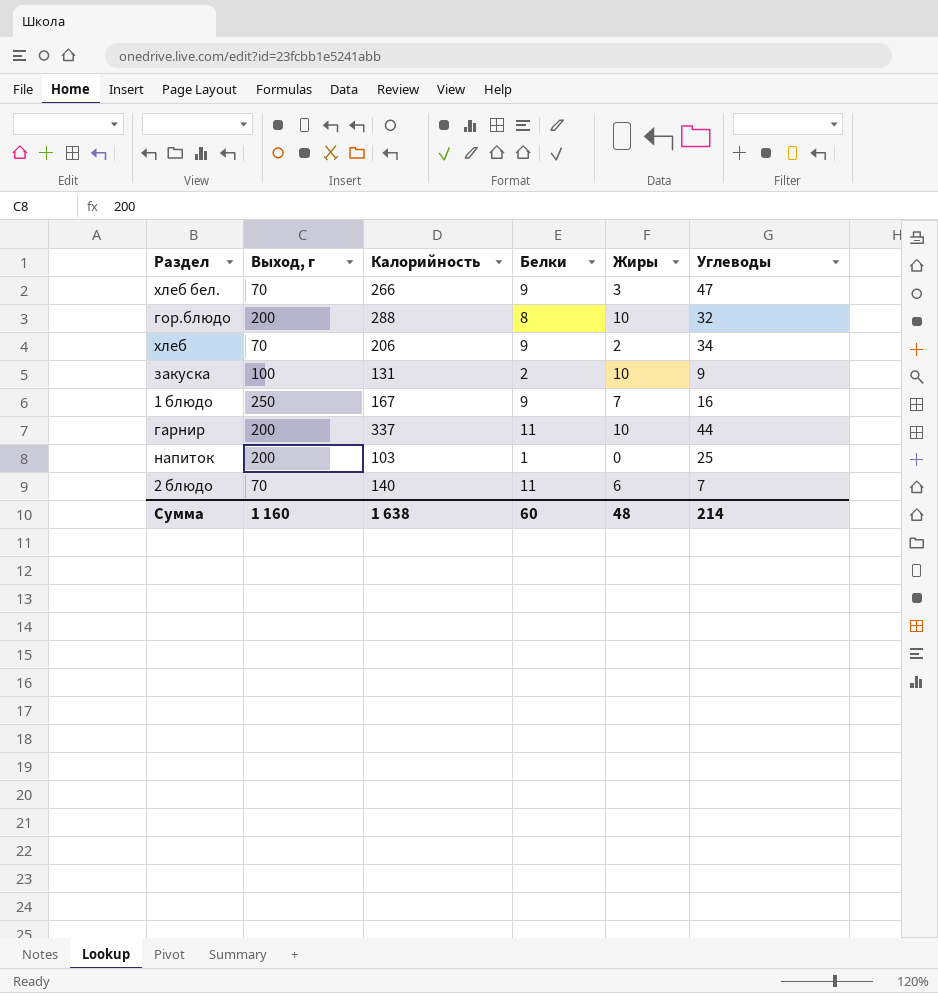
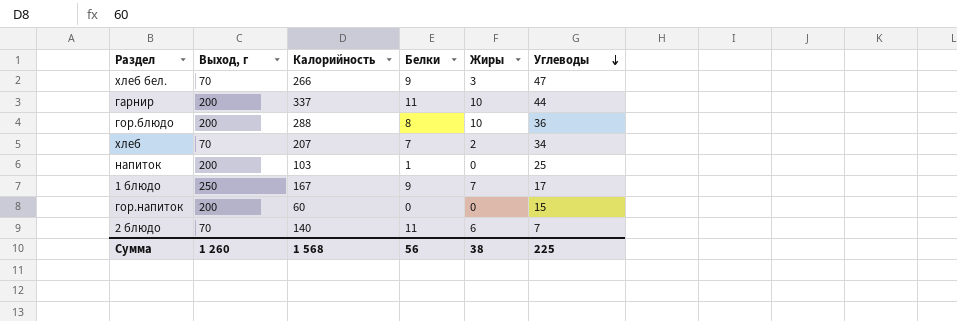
row order: none -> Углеводы descending
row закуска: 100 | 131 | 2 | 10 | 9 -> none
гор.блюдо | Углеводы: 32 -> 36
хлеб | Калорийность: 206 -> 207
хлеб | Белки: 9 -> 7
1 блюдо | Углеводы: 16 -> 17
row гор.напиток: none -> 200 | 60 | 0 | 0 | 15
Сумма | Выход, г: 1 160 -> 1 260
Сумма | Калорийность: 1 638 -> 1 568
Сумма | Белки: 60 -> 56
Сумма | Жиры: 48 -> 38
Сумма | Углеводы: 214 -> 225

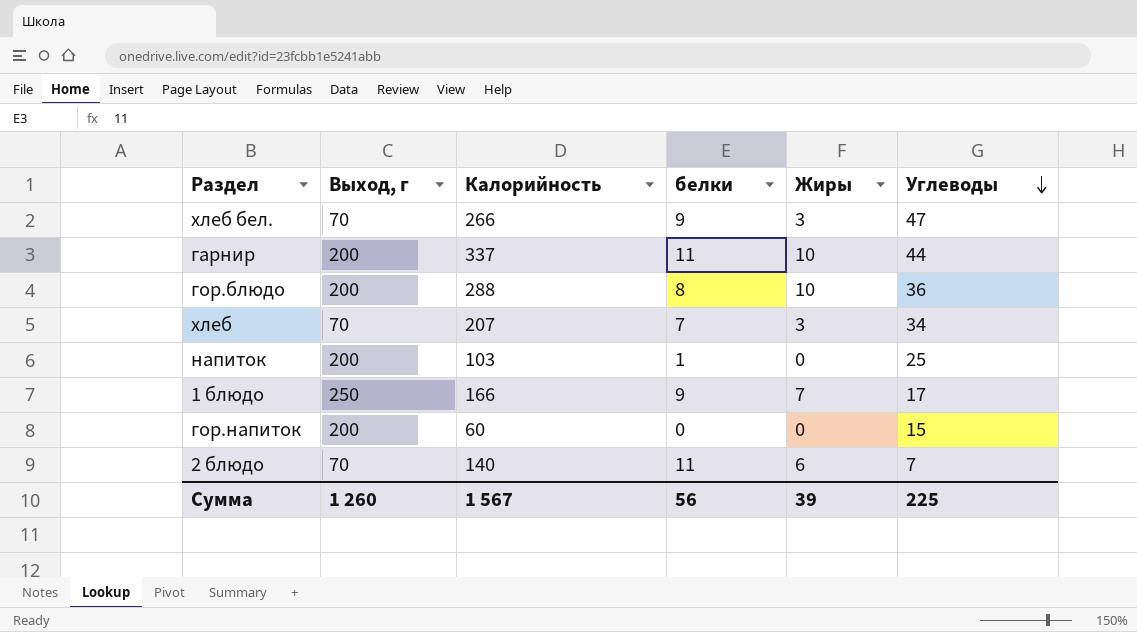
column name: Белки -> белки
хлеб | Жиры: 2 -> 3
1 блюдо | Калорийность: 167 -> 166
Сумма | Калорийность: 1 568 -> 1 567
Сумма | Жиры: 38 -> 39

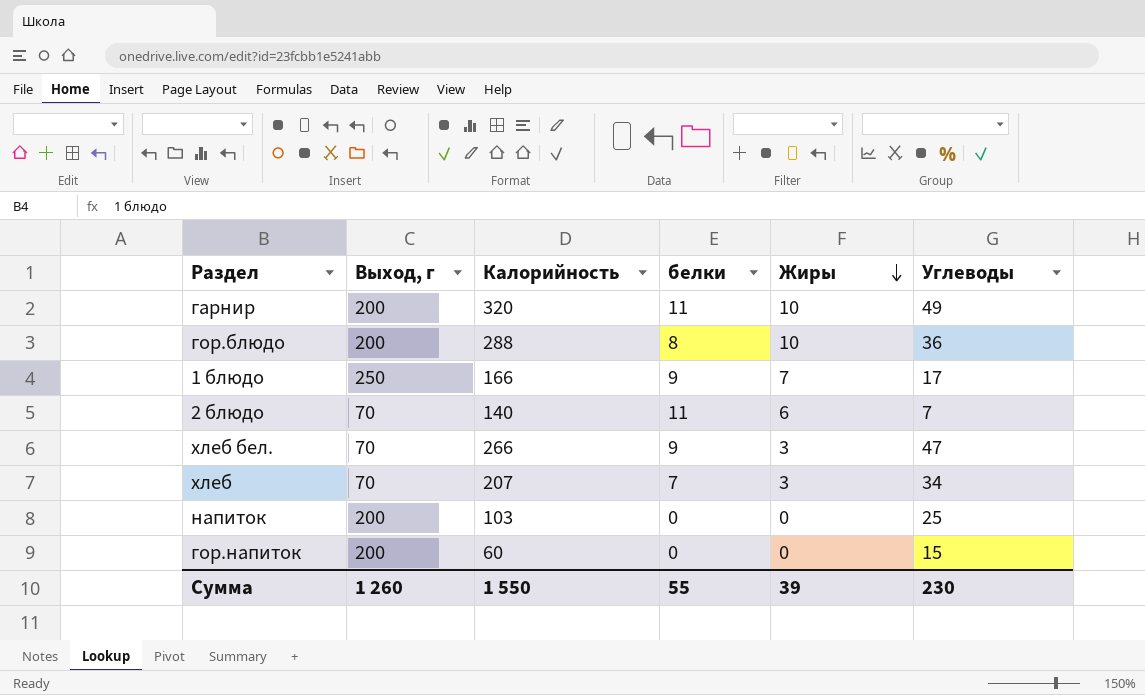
row order: Углеводы descending -> Жиры descending
гарнир | Калорийность: 337 -> 320
гарнир | Углеводы: 44 -> 49
напиток | белки: 1 -> 0
Сумма | Калорийность: 1 567 -> 1 550
Сумма | белки: 56 -> 55
Сумма | Углеводы: 225 -> 230

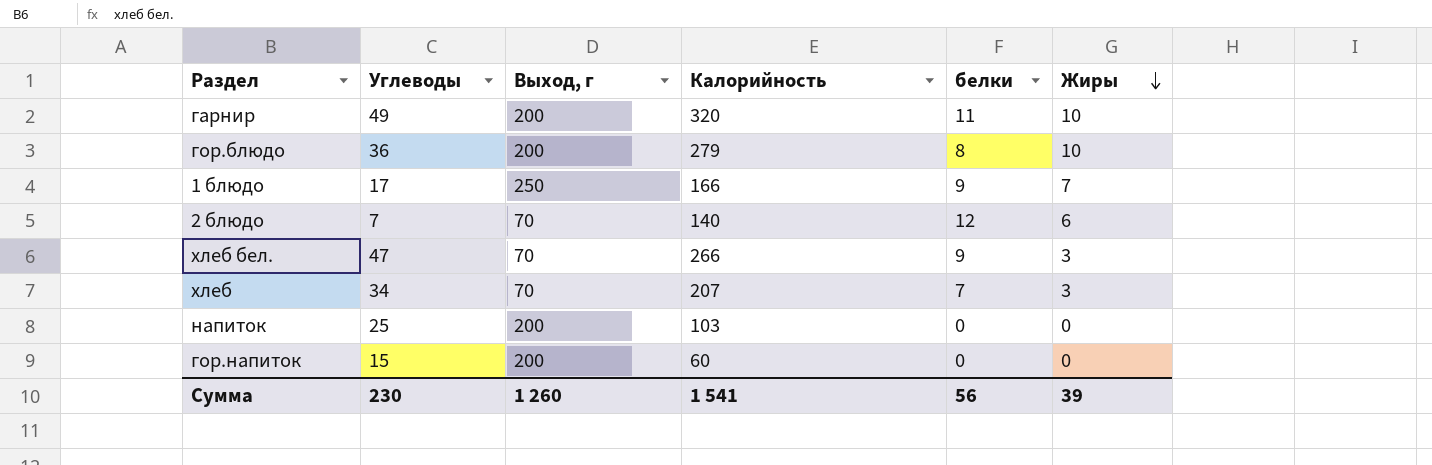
column Углеводы | position: 6 -> 2
гор.блюдо | Калорийность: 288 -> 279
2 блюдо | белки: 11 -> 12
Сумма | Калорийность: 1 550 -> 1 541
Сумма | белки: 55 -> 56

